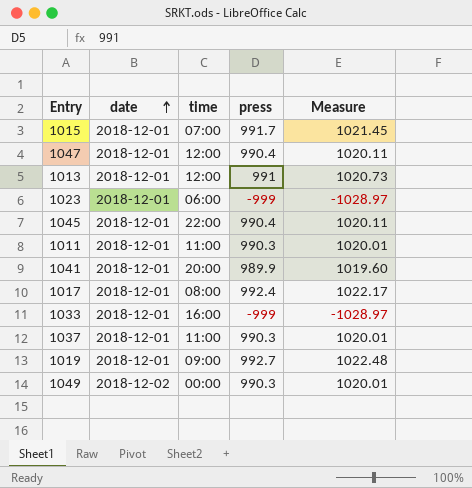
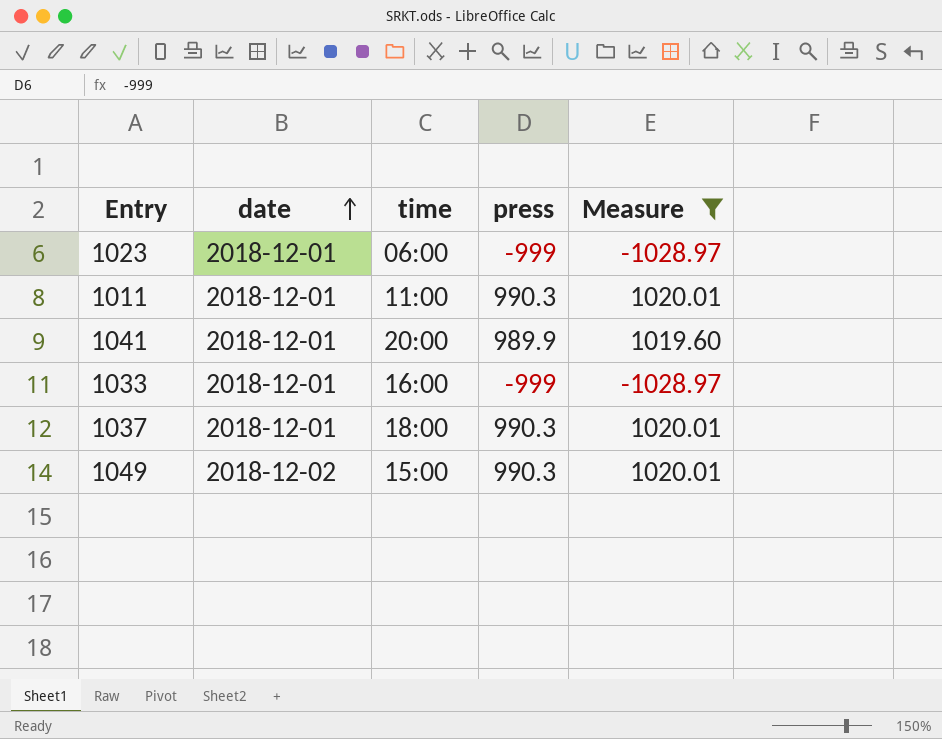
filter: none -> Measure <= 1020.01
1037 | time: 11:00 -> 18:00
1049 | time: 00:00 -> 15:00

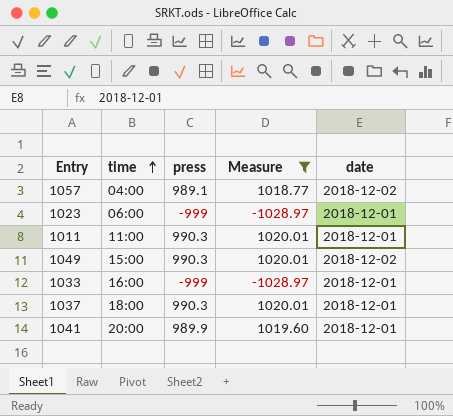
row order: date ascending -> time ascending
column date | position: 2 -> 5
row 1057: none -> 04:00 | 989.1 | 1018.77 | 2018-12-02

